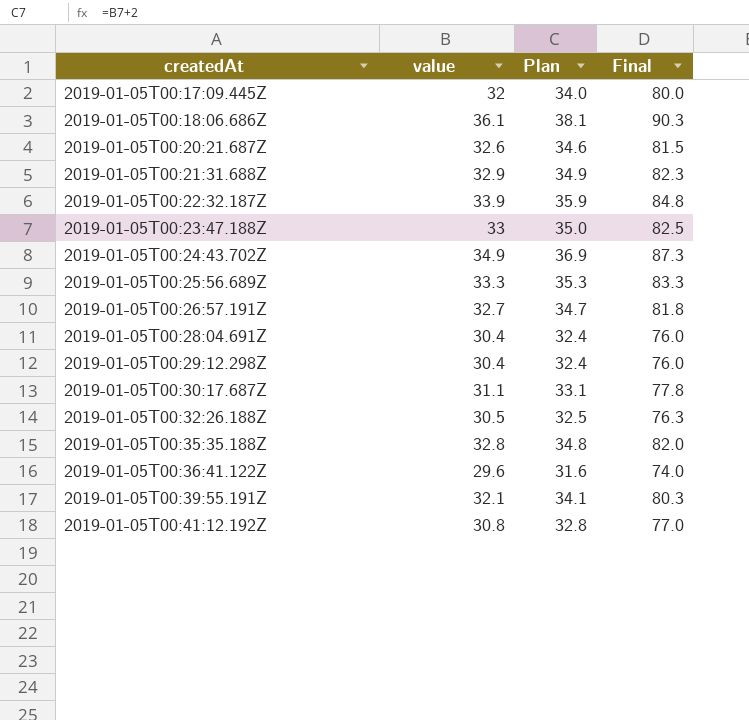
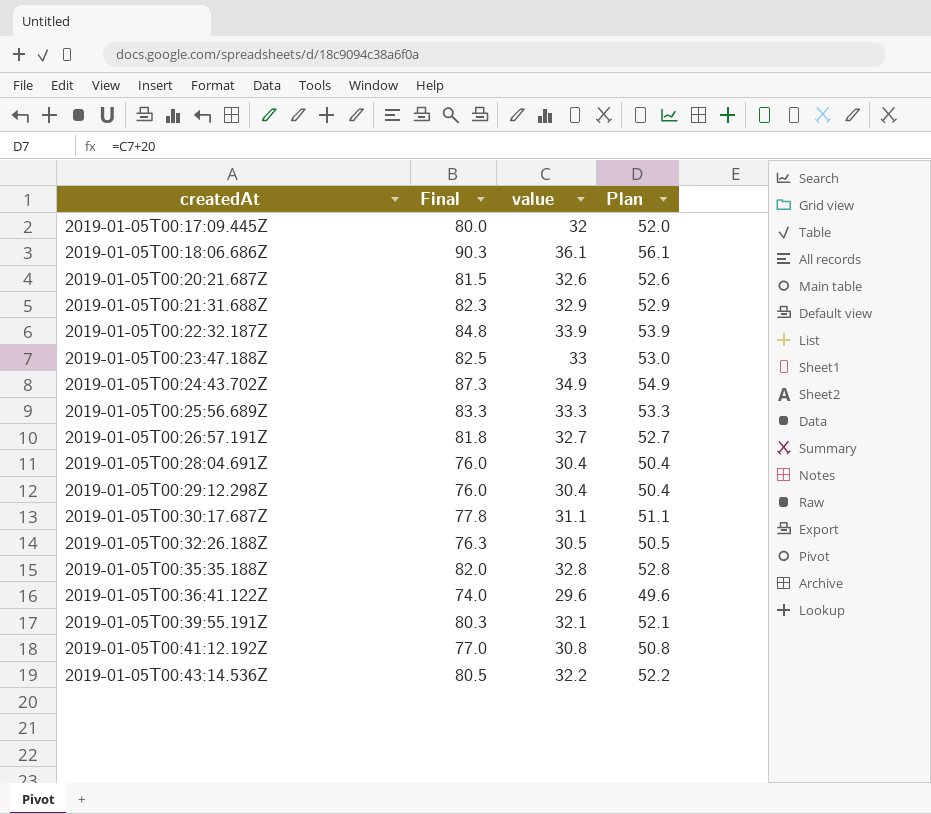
column Final | position: 4 -> 2
column Plan | formula: [value] + 2 -> [value] + 20
row 2019-01-05T00:43:14.536Z: none -> 80.5 | 32.2 | 52.2

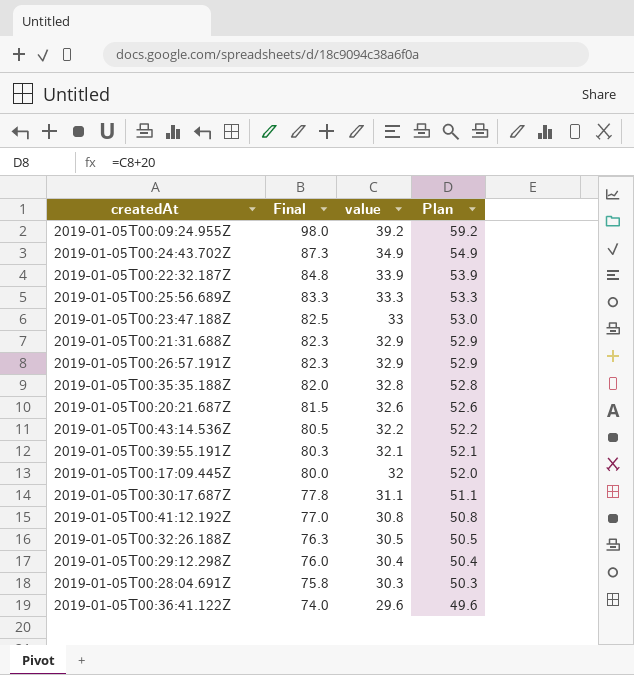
row order: createdAt ascending -> Final descending
row 2019-01-05T00:18:06.686Z: 90.3 | 36.1 | 56.1 -> none
row 2019-01-05T00:09:24.955Z: none -> 98.0 | 39.2 | 59.2
2019-01-05T00:26:57.191Z | Final: 81.8 -> 82.3
2019-01-05T00:26:57.191Z | value: 32.7 -> 32.9
2019-01-05T00:26:57.191Z | Plan: 52.7 -> 52.9
2019-01-05T00:28:04.691Z | Final: 76.0 -> 75.8
2019-01-05T00:28:04.691Z | value: 30.4 -> 30.3
2019-01-05T00:28:04.691Z | Plan: 50.4 -> 50.3

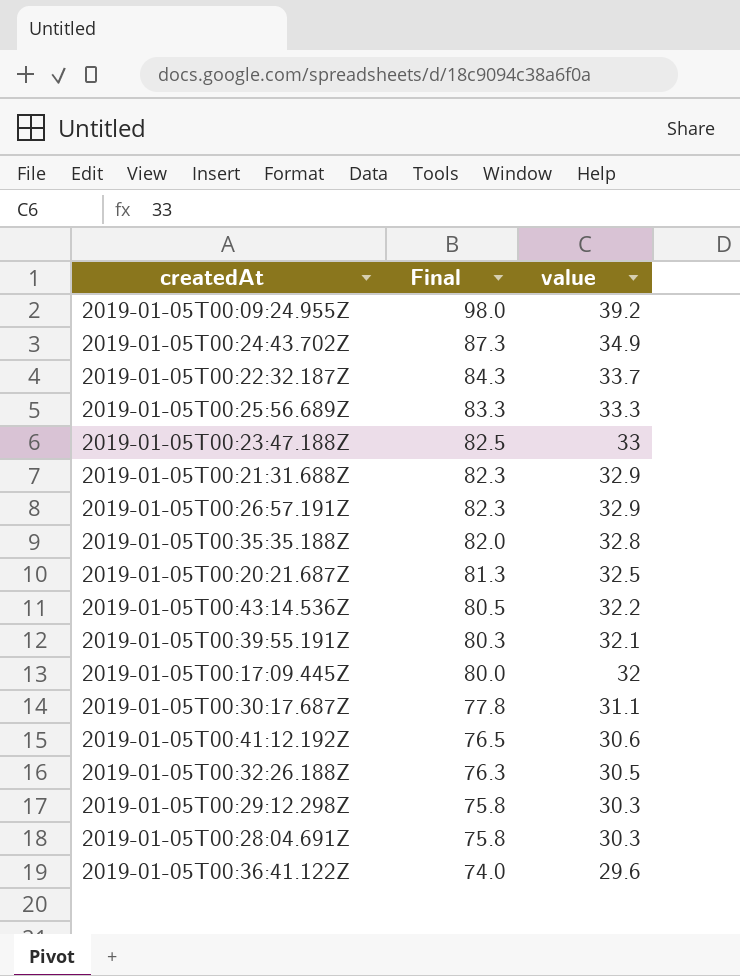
column Plan | formula: [value] + 20 -> none
2019-01-05T00:22:32.187Z | Final: 84.8 -> 84.3
2019-01-05T00:22:32.187Z | value: 33.9 -> 33.7
2019-01-05T00:20:21.687Z | Final: 81.5 -> 81.3
2019-01-05T00:20:21.687Z | value: 32.6 -> 32.5
2019-01-05T00:41:12.192Z | Final: 77.0 -> 76.5
2019-01-05T00:41:12.192Z | value: 30.8 -> 30.6
2019-01-05T00:29:12.298Z | Final: 76.0 -> 75.8
2019-01-05T00:29:12.298Z | value: 30.4 -> 30.3

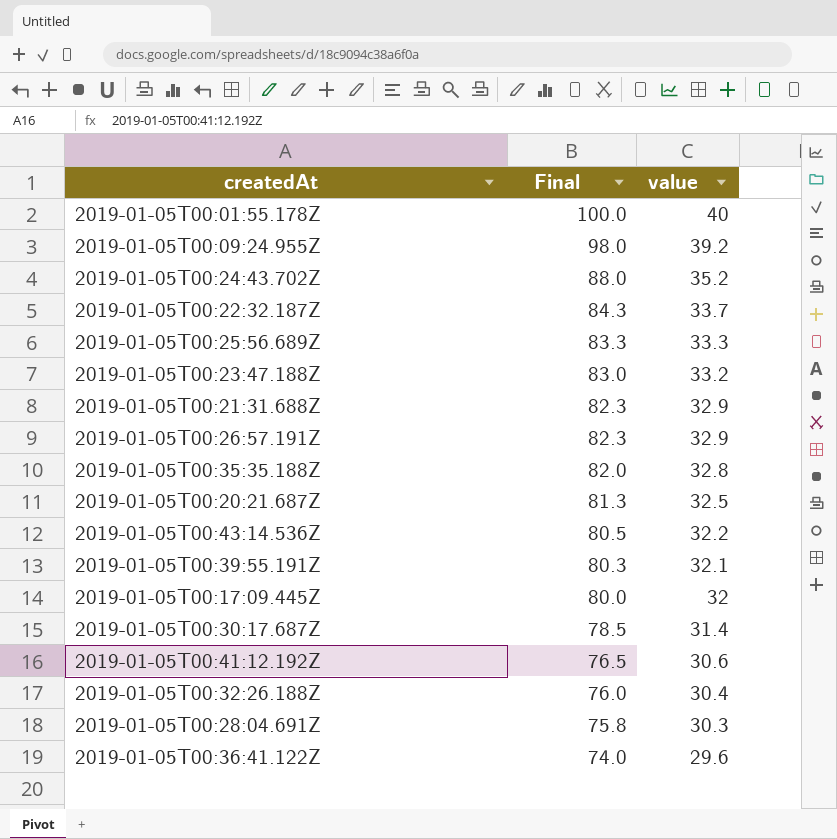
row 2019-01-05T00:29:12.298Z: 75.8 | 30.3 -> none
row 2019-01-05T00:01:55.178Z: none -> 100.0 | 40
2019-01-05T00:24:43.702Z | Final: 87.3 -> 88.0
2019-01-05T00:24:43.702Z | value: 34.9 -> 35.2
2019-01-05T00:23:47.188Z | Final: 82.5 -> 83.0
2019-01-05T00:23:47.188Z | value: 33 -> 33.2
2019-01-05T00:30:17.687Z | Final: 77.8 -> 78.5
2019-01-05T00:30:17.687Z | value: 31.1 -> 31.4
2019-01-05T00:32:26.188Z | Final: 76.3 -> 76.0
2019-01-05T00:32:26.188Z | value: 30.5 -> 30.4

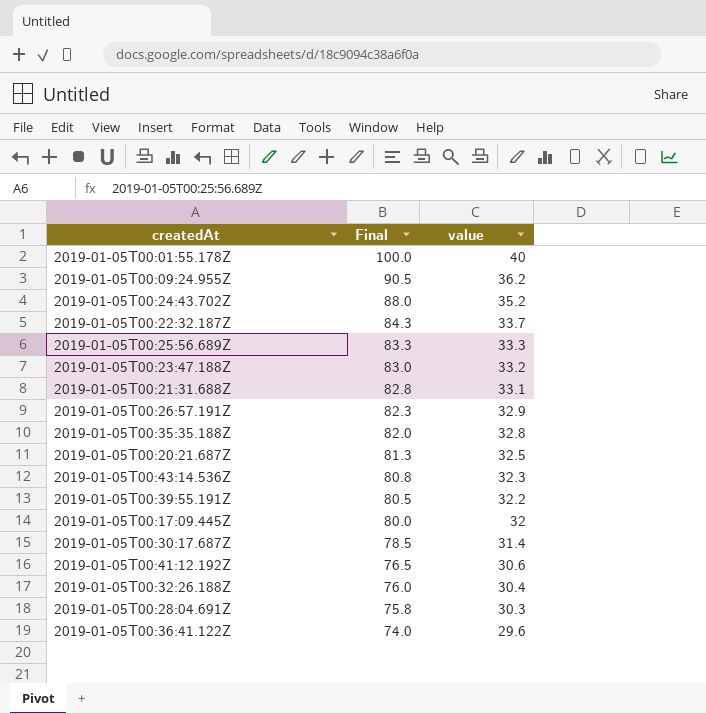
2019-01-05T00:09:24.955Z | Final: 98.0 -> 90.5
2019-01-05T00:09:24.955Z | value: 39.2 -> 36.2
2019-01-05T00:21:31.688Z | Final: 82.3 -> 82.8
2019-01-05T00:21:31.688Z | value: 32.9 -> 33.1
2019-01-05T00:43:14.536Z | Final: 80.5 -> 80.8
2019-01-05T00:43:14.536Z | value: 32.2 -> 32.3
2019-01-05T00:39:55.191Z | Final: 80.3 -> 80.5
2019-01-05T00:39:55.191Z | value: 32.1 -> 32.2

